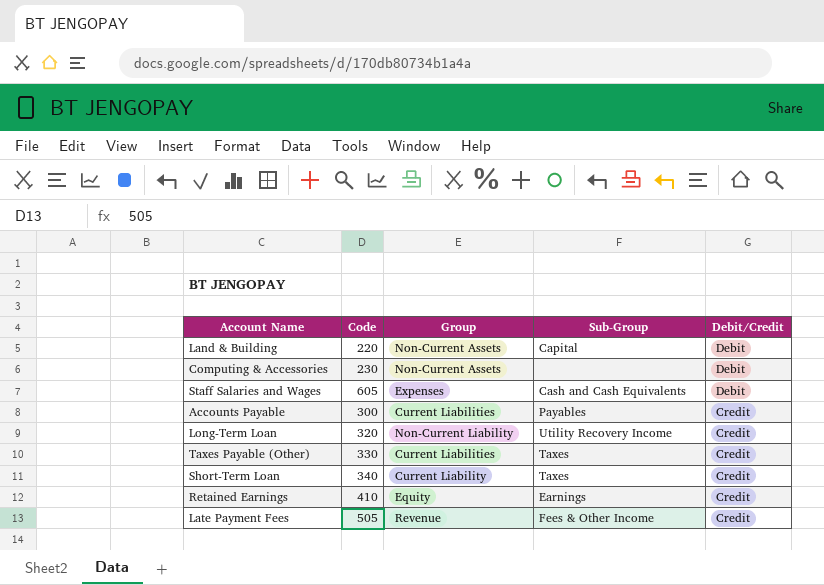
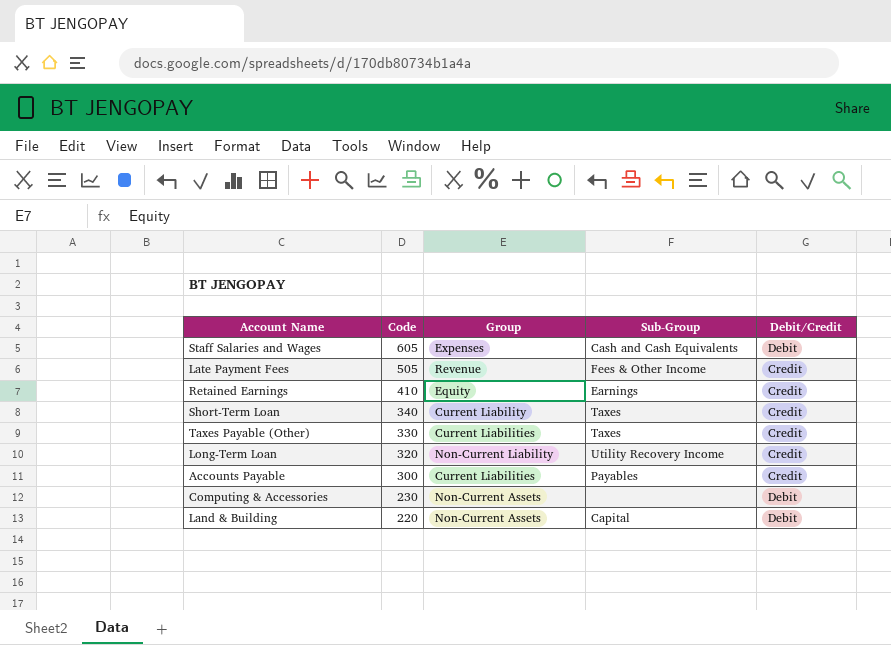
row order: Debit/Credit descending -> Code descending

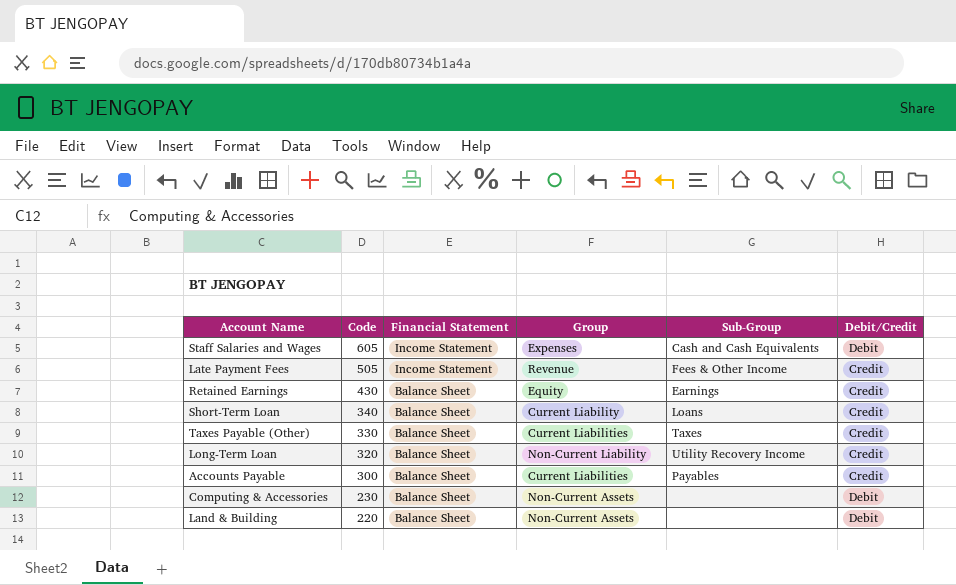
column Financial Statement | position: none -> 3
Retained Earnings | Code: 410 -> 430
Short-Term Loan | Sub-Group: Taxes -> Loans
Land & Building | Sub-Group: Capital -> none

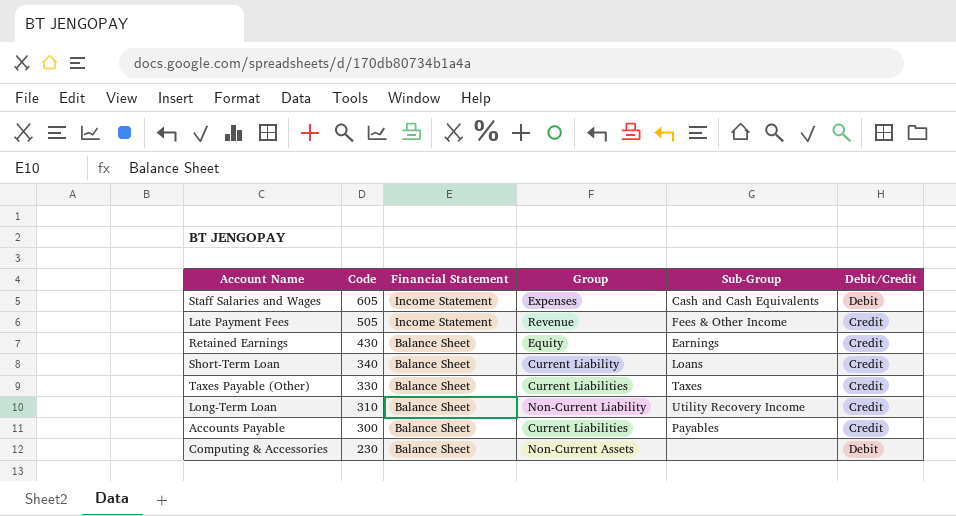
row Land & Building: 220 | Balance Sheet | Non-Current Assets | none | Debit -> none
Long-Term Loan | Code: 320 -> 310

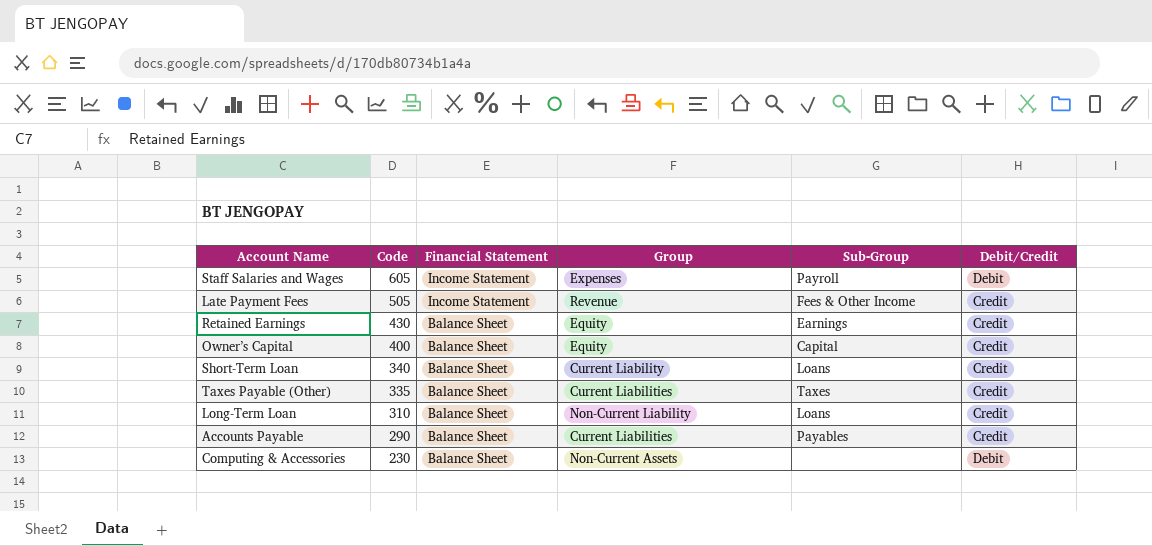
Staff Salaries and Wages | Sub-Group: Cash and Cash Equivalents -> Payroll
row Owner’s Capital: none -> 400 | Balance Sheet | Equity | Capital | Credit
Taxes Payable (Other) | Code: 330 -> 335
Long-Term Loan | Sub-Group: Utility Recovery Income -> Loans
Accounts Payable | Code: 300 -> 290

